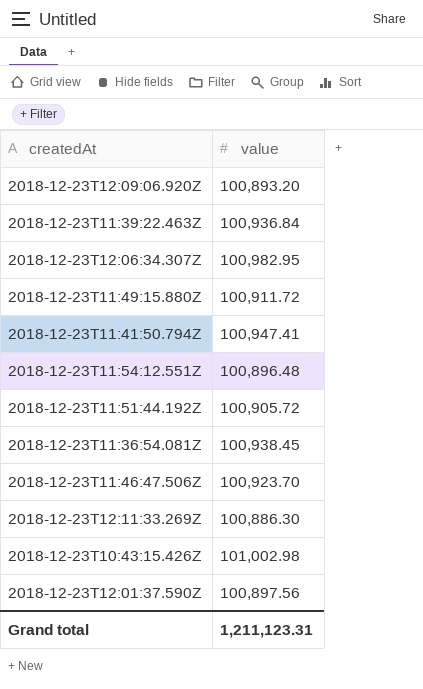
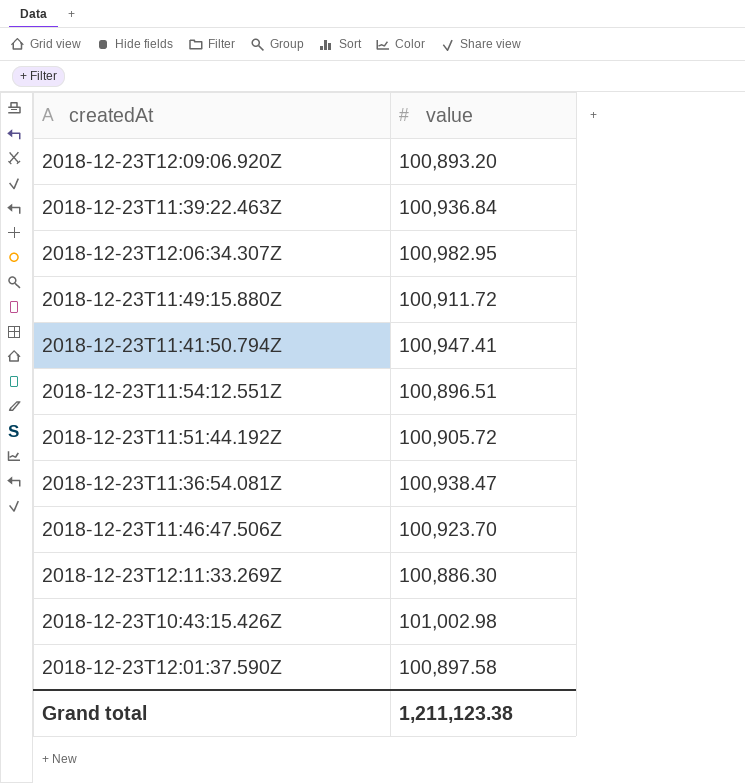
2018-12-23T11:54:12.551Z | value: 100,896.48 -> 100,896.51
2018-12-23T11:36:54.081Z | value: 100,938.45 -> 100,938.47
2018-12-23T12:01:37.590Z | value: 100,897.56 -> 100,897.58
Grand total | value: 1,211,123.31 -> 1,211,123.38

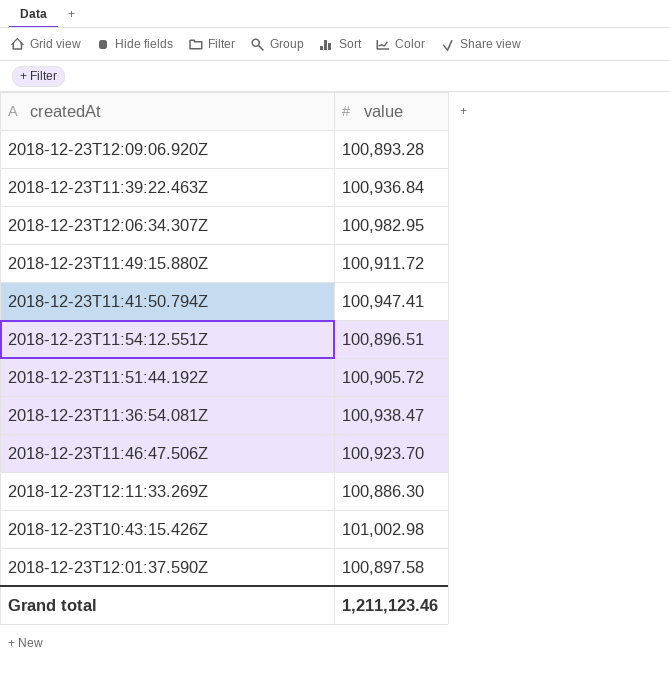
2018-12-23T12:09:06.920Z | value: 100,893.20 -> 100,893.28
Grand total | value: 1,211,123.38 -> 1,211,123.46

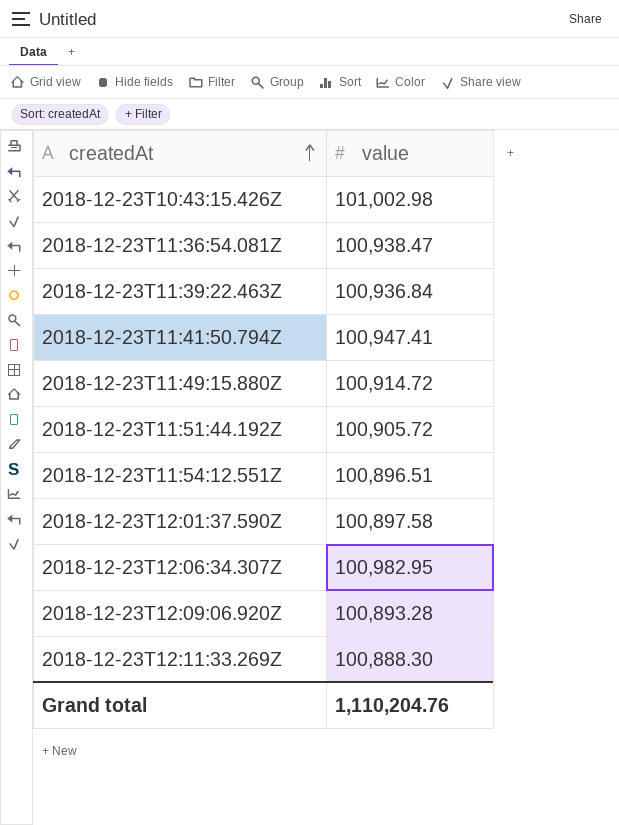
row order: none -> createdAt ascending
row 2018-12-23T11:46:47.506Z: 100,923.70 -> none
2018-12-23T11:49:15.880Z | value: 100,911.72 -> 100,914.72
2018-12-23T12:11:33.269Z | value: 100,886.30 -> 100,888.30
Grand total | value: 1,211,123.46 -> 1,110,204.76

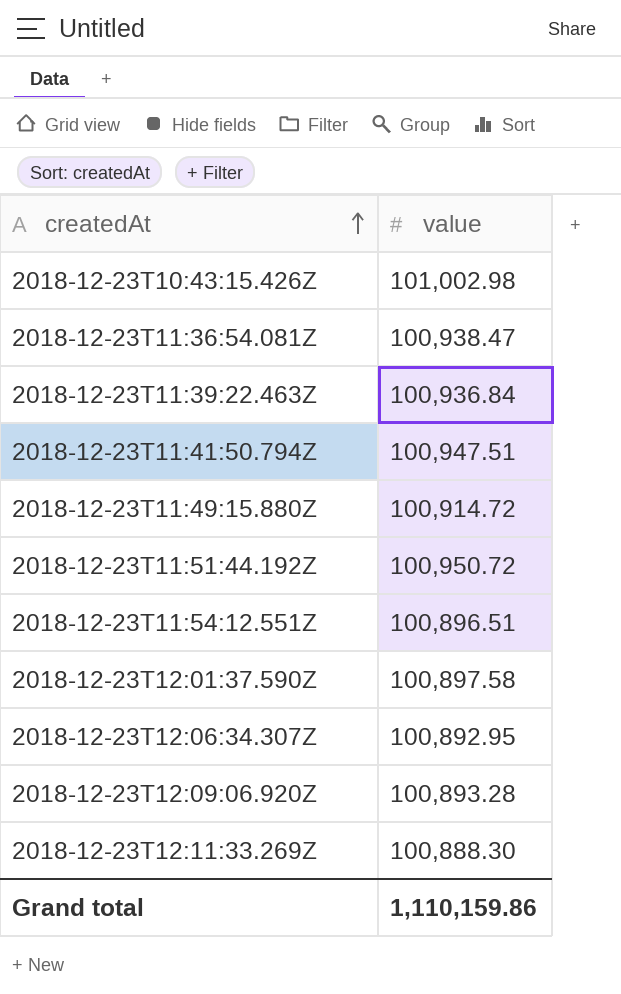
2018-12-23T11:41:50.794Z | value: 100,947.41 -> 100,947.51
2018-12-23T11:51:44.192Z | value: 100,905.72 -> 100,950.72
2018-12-23T12:06:34.307Z | value: 100,982.95 -> 100,892.95
Grand total | value: 1,110,204.76 -> 1,110,159.86

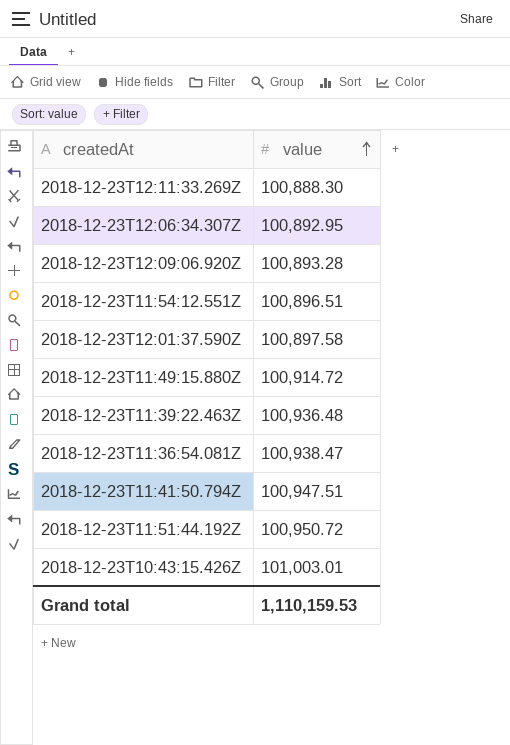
row order: createdAt ascending -> value ascending
2018-12-23T11:39:22.463Z | value: 100,936.84 -> 100,936.48
2018-12-23T10:43:15.426Z | value: 101,002.98 -> 101,003.01
Grand total | value: 1,110,159.86 -> 1,110,159.53

